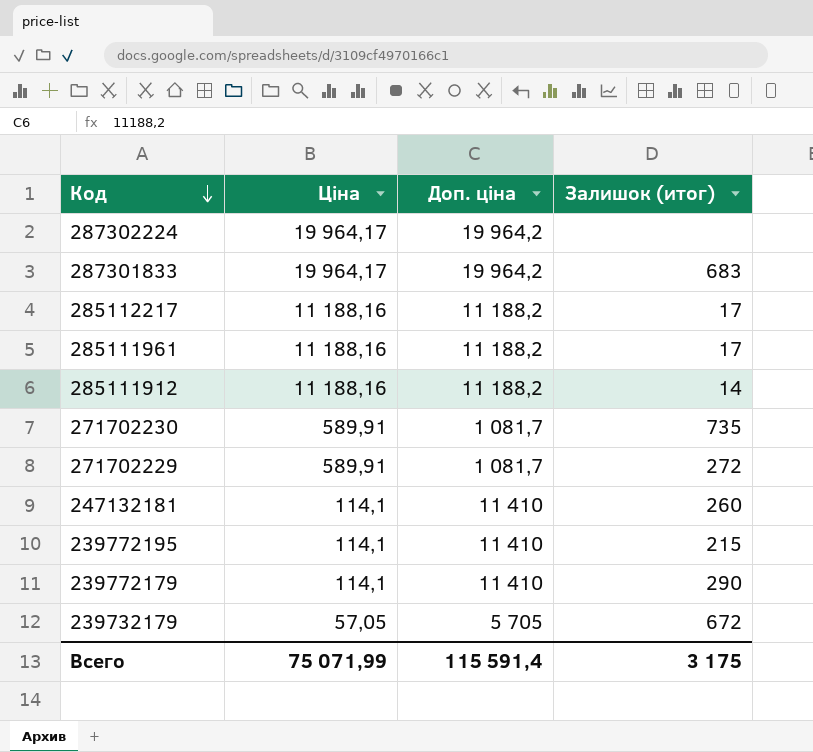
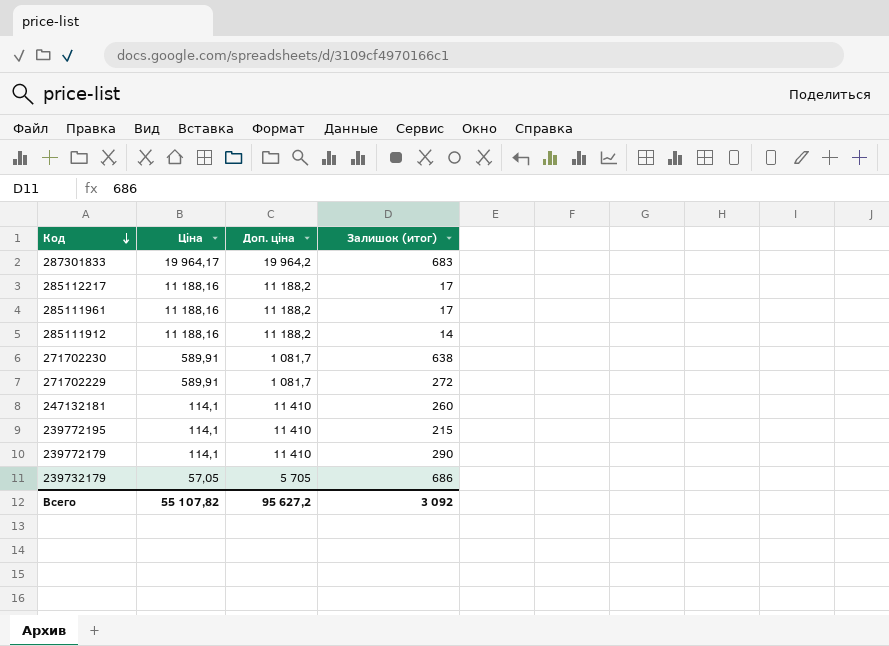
row 287302224: 19 964,17 | 19 964,2 | none -> none
271702230 | Залишок (итог): 735 -> 638
239732179 | Залишок (итог): 672 -> 686
Всего | Ціна: 75 071,99 -> 55 107,82
Всего | Доп. ціна: 115 591,4 -> 95 627,2
Всего | Залишок (итог): 3 175 -> 3 092

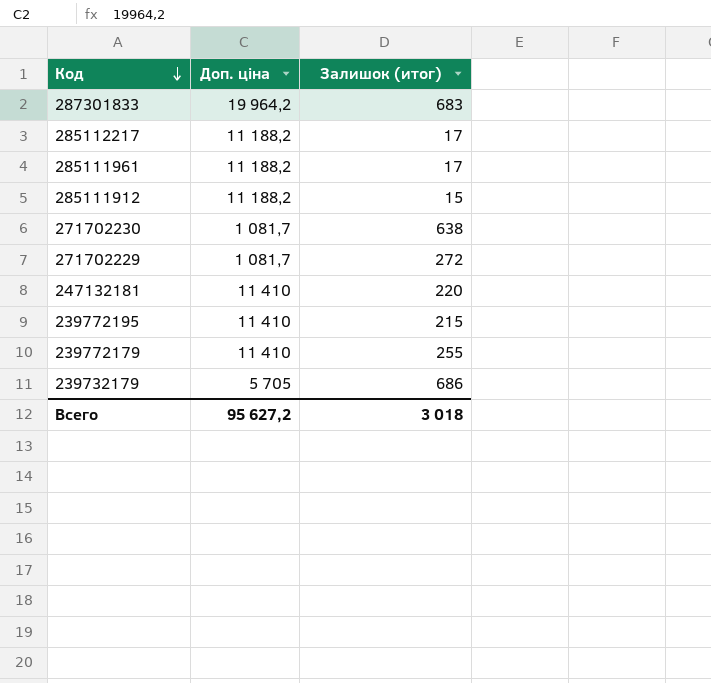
column Ціна | position: 2 -> none
285111912 | Залишок (итог): 14 -> 15
247132181 | Залишок (итог): 260 -> 220
239772179 | Залишок (итог): 290 -> 255
Всего | Залишок (итог): 3 092 -> 3 018

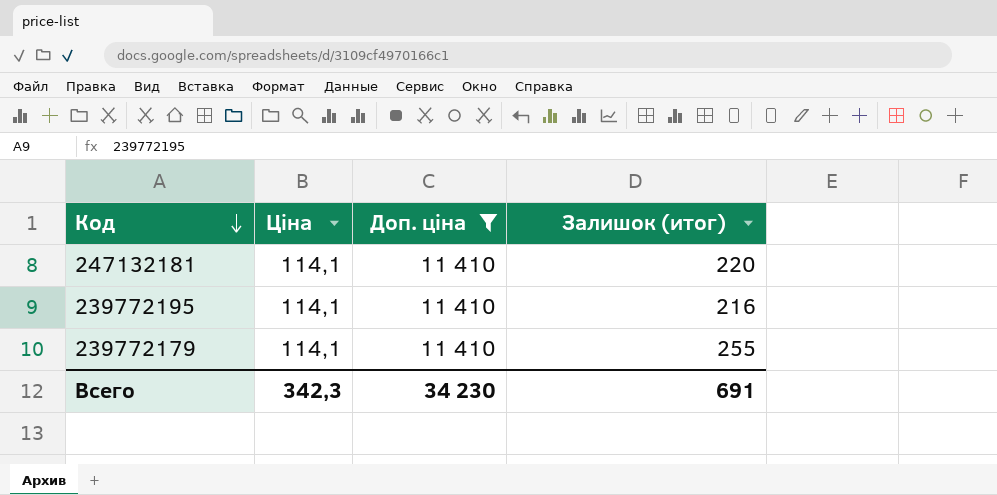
filter: none -> Доп. ціна = 11 410
column Ціна | position: none -> 2
239772195 | Залишок (итог): 215 -> 216
Всего | Доп. ціна: 95 627,2 -> 34 230
Всего | Залишок (итог): 3 018 -> 691

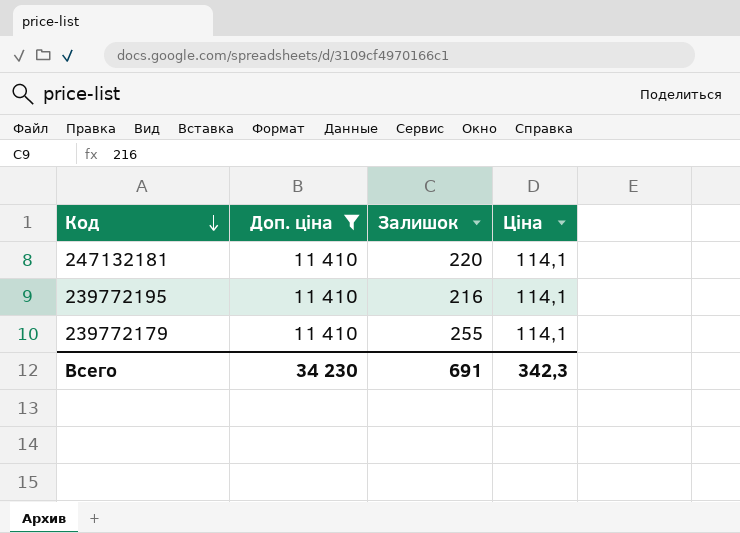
column name: Залишок (итог) -> Залишок
column Ціна | position: 2 -> 4

